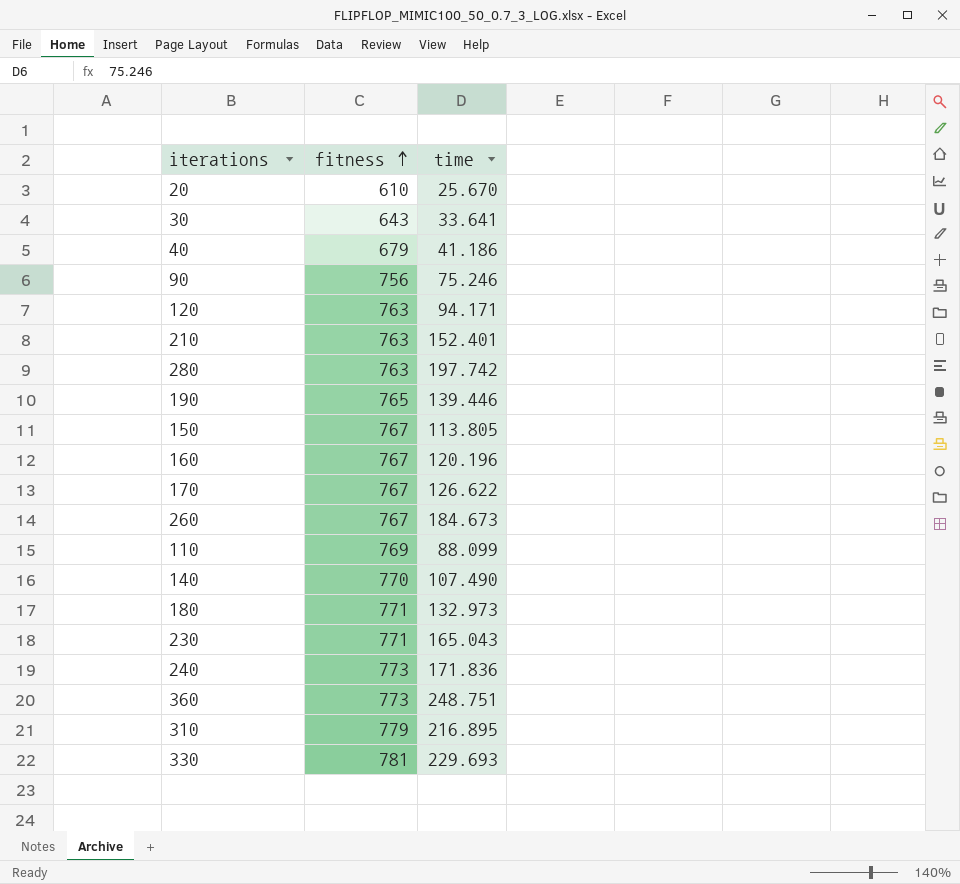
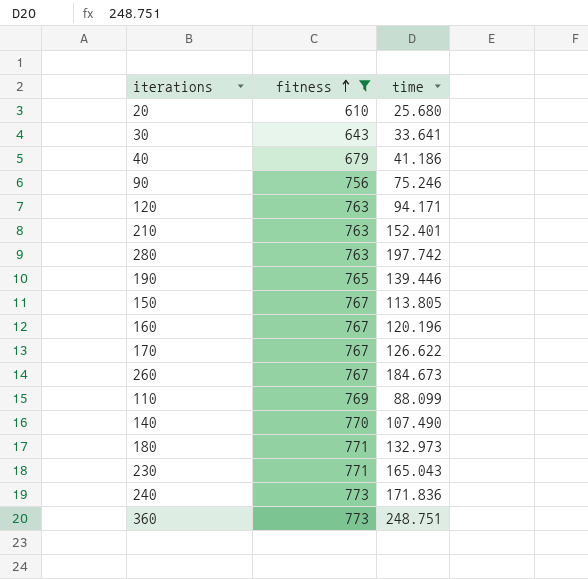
filter: none -> fitness <= 773
20 | time: 25.670 -> 25.680

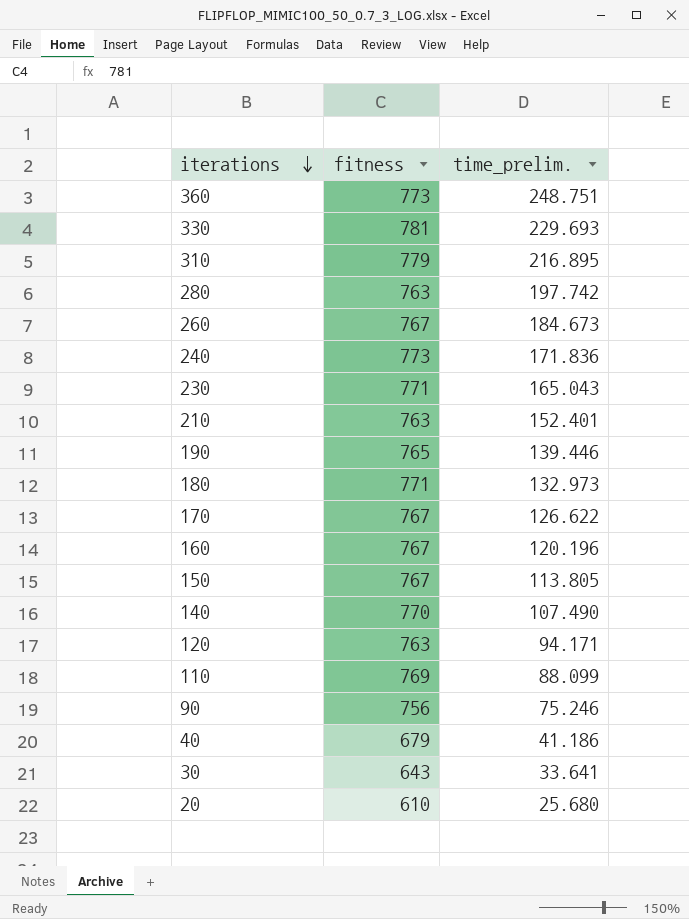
filter: fitness <= 773 -> none
row order: fitness ascending -> iterations descending
column name: time -> time_prelim.

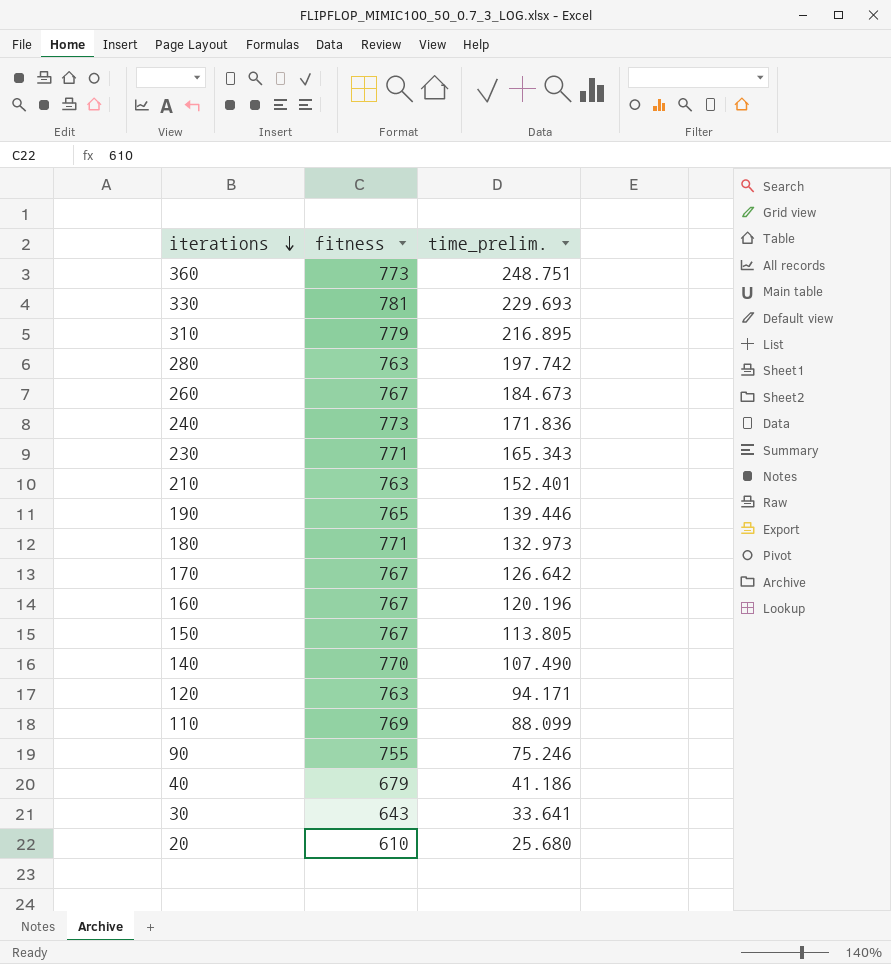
230 | time_prelim.: 165.043 -> 165.343
170 | time_prelim.: 126.622 -> 126.642
90 | fitness: 756 -> 755

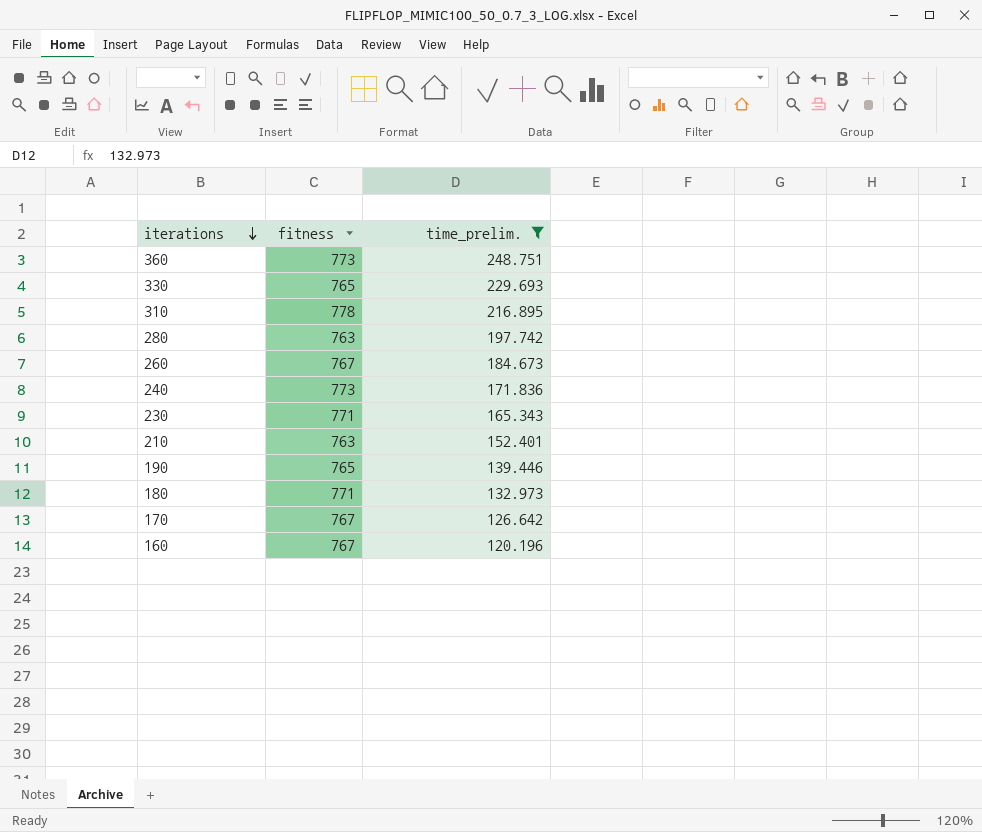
filter: none -> time_prelim. >= 120.196
330 | fitness: 781 -> 765
310 | fitness: 779 -> 778

